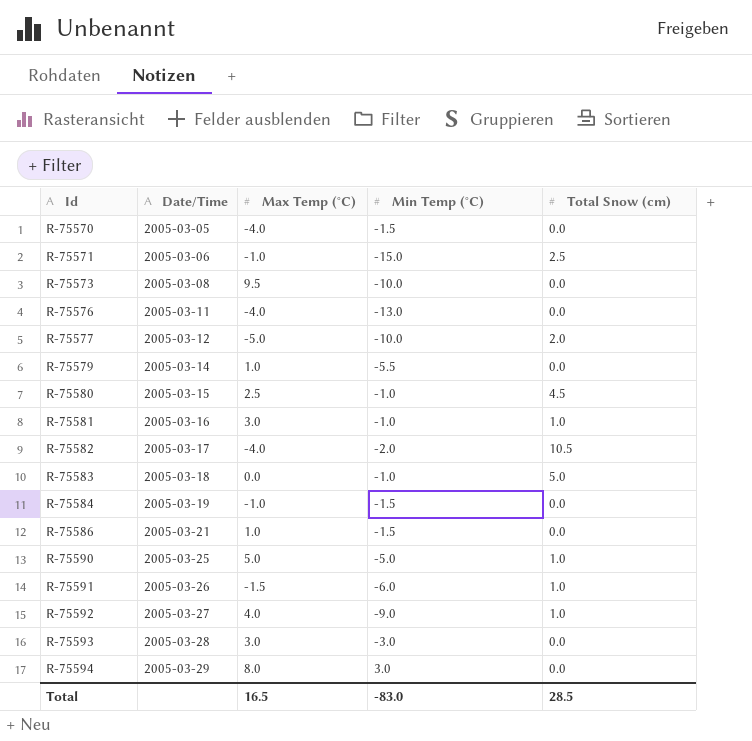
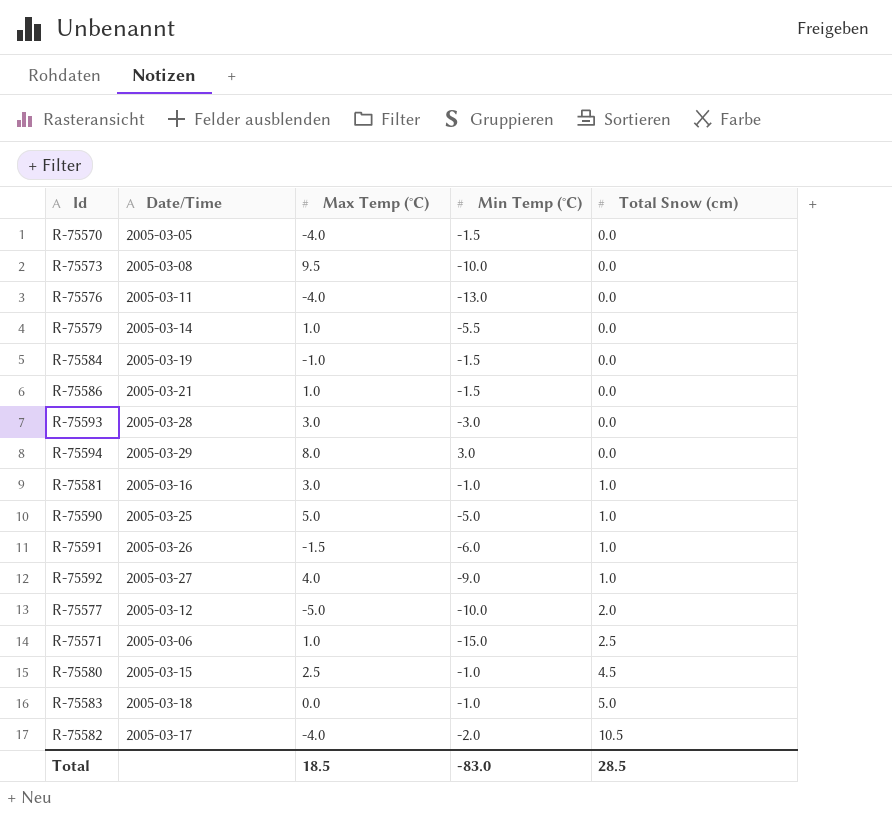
row order: Id ascending -> Total Snow (cm) ascending
R-75571 | Max Temp (°C): -1.0 -> 1.0
Total | Max Temp (°C): 16.5 -> 18.5

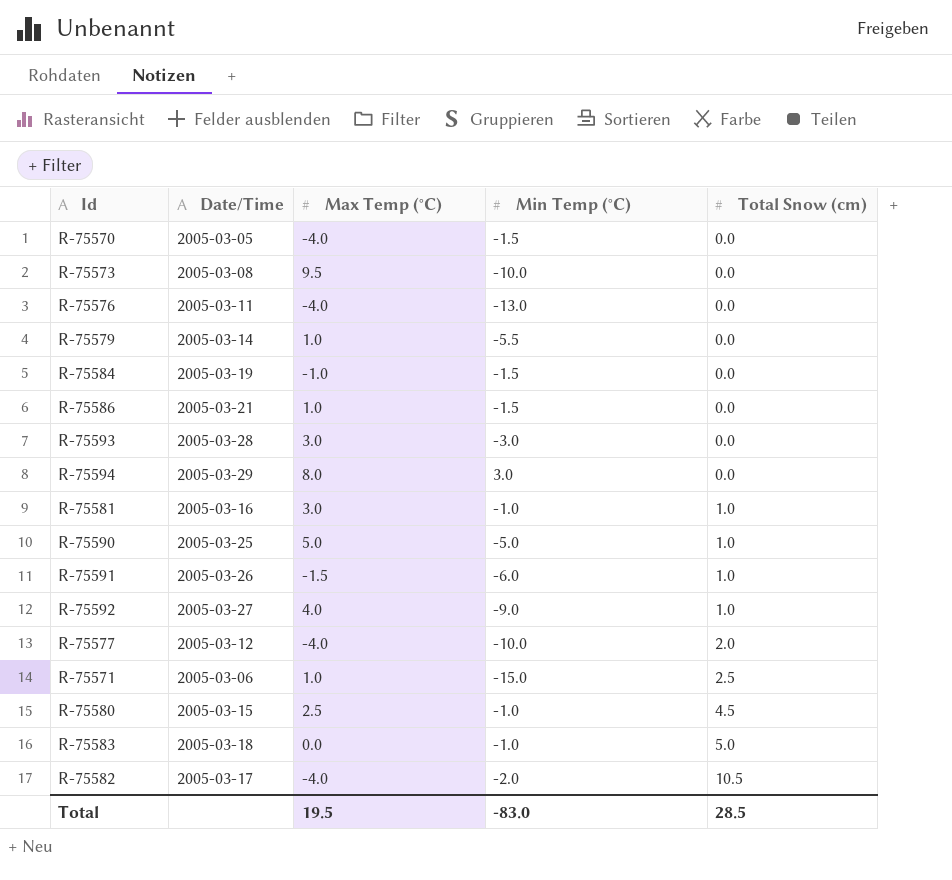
R-75577 | Max Temp (°C): -5.0 -> -4.0
Total | Max Temp (°C): 18.5 -> 19.5

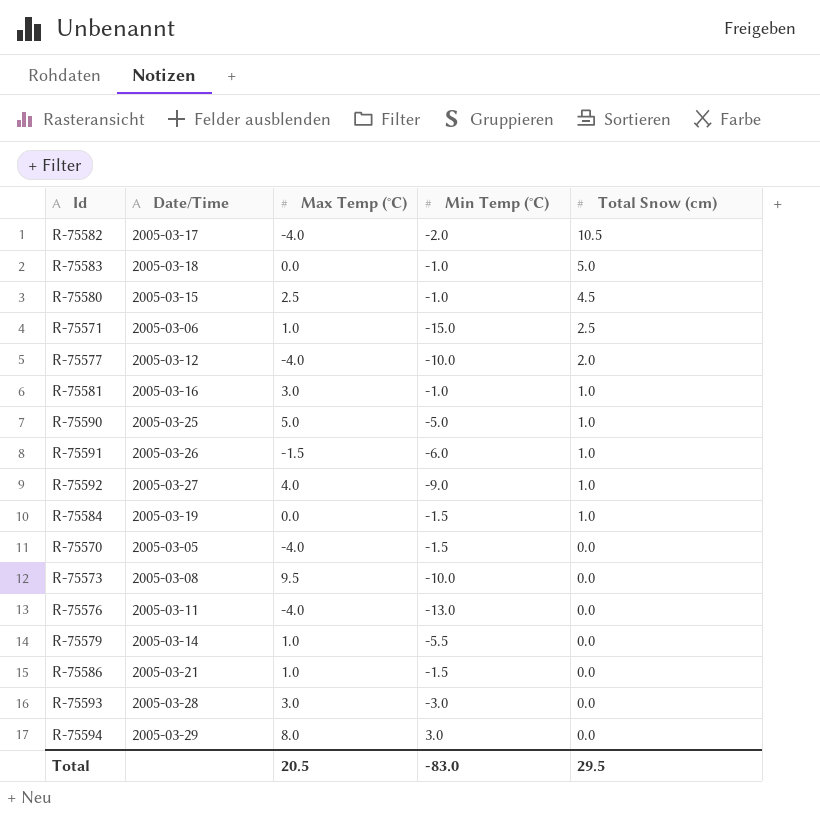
row order: Total Snow (cm) ascending -> Total Snow (cm) descending
R-75584 | Max Temp (°C): -1.0 -> 0.0
R-75584 | Total Snow (cm): 0.0 -> 1.0
Total | Max Temp (°C): 19.5 -> 20.5
Total | Total Snow (cm): 28.5 -> 29.5

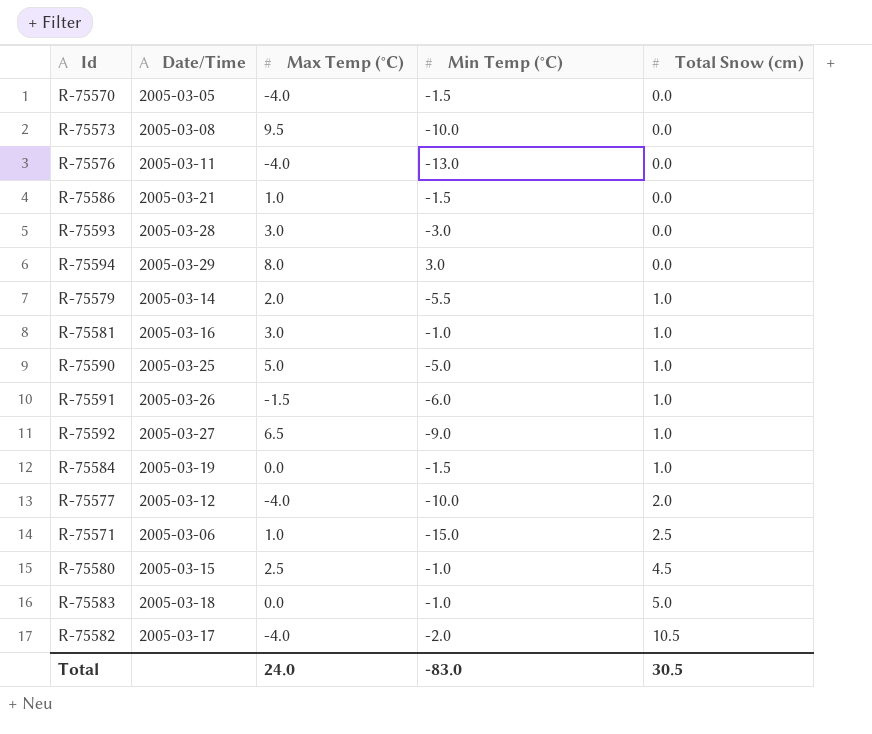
row order: Total Snow (cm) descending -> Total Snow (cm) ascending
R-75579 | Max Temp (°C): 1.0 -> 2.0
R-75579 | Total Snow (cm): 0.0 -> 1.0
R-75592 | Max Temp (°C): 4.0 -> 6.5
Total | Max Temp (°C): 20.5 -> 24.0
Total | Total Snow (cm): 29.5 -> 30.5

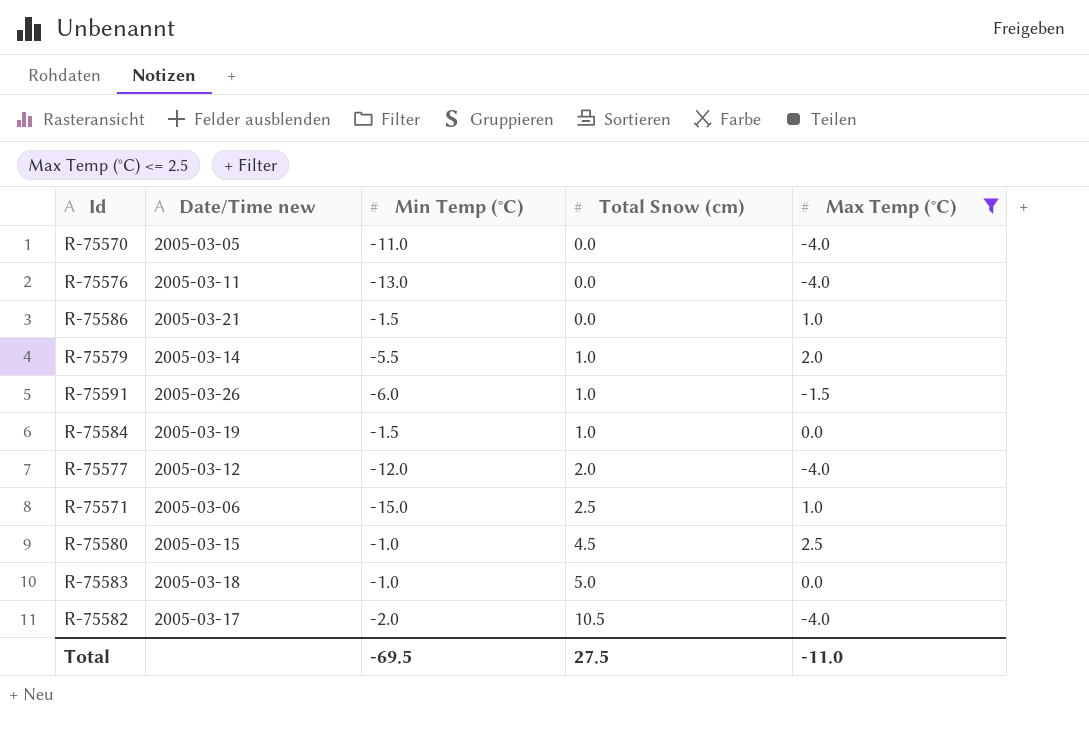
filter: none -> Max Temp (°C) <= 2.5
column name: Date/Time -> Date/Time new
column Max Temp (°C) | position: 3 -> 5
R-75570 | Min Temp (°C): -1.5 -> -11.0
R-75577 | Min Temp (°C): -10.0 -> -12.0
Total | Min Temp (°C): -83.0 -> -69.5
Total | Total Snow (cm): 30.5 -> 27.5
Total | Max Temp (°C): 24.0 -> -11.0

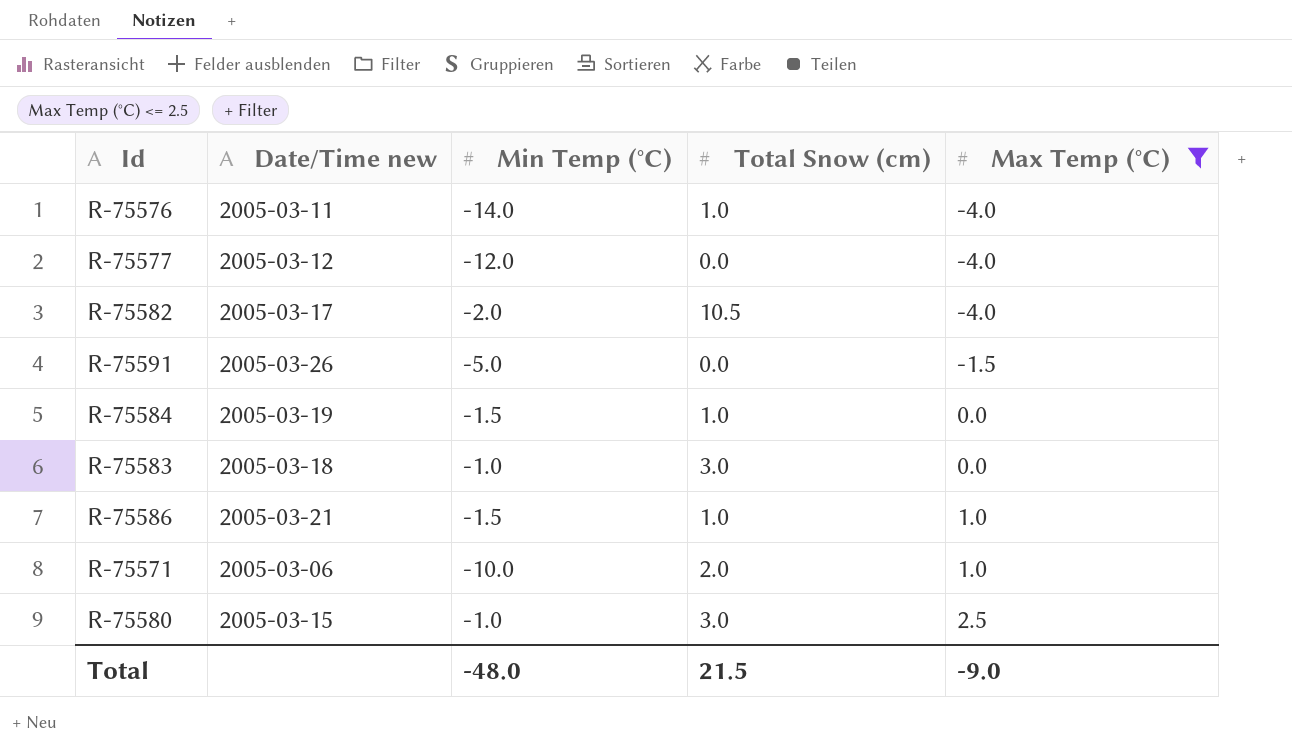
row order: Total Snow (cm) ascending -> Max Temp (°C) ascending
row R-75570: 2005-03-05 | -11.0 | 0.0 | -4.0 -> none
row R-75579: 2005-03-14 | -5.5 | 1.0 | 2.0 -> none
R-75576 | Min Temp (°C): -13.0 -> -14.0
R-75576 | Total Snow (cm): 0.0 -> 1.0
R-75577 | Total Snow (cm): 2.0 -> 0.0
R-75591 | Min Temp (°C): -6.0 -> -5.0
R-75591 | Total Snow (cm): 1.0 -> 0.0
R-75583 | Total Snow (cm): 5.0 -> 3.0
R-75586 | Total Snow (cm): 0.0 -> 1.0
R-75571 | Min Temp (°C): -15.0 -> -10.0
R-75571 | Total Snow (cm): 2.5 -> 2.0
R-75580 | Total Snow (cm): 4.5 -> 3.0
Total | Min Temp (°C): -69.5 -> -48.0
Total | Total Snow (cm): 27.5 -> 21.5
Total | Max Temp (°C): -11.0 -> -9.0

